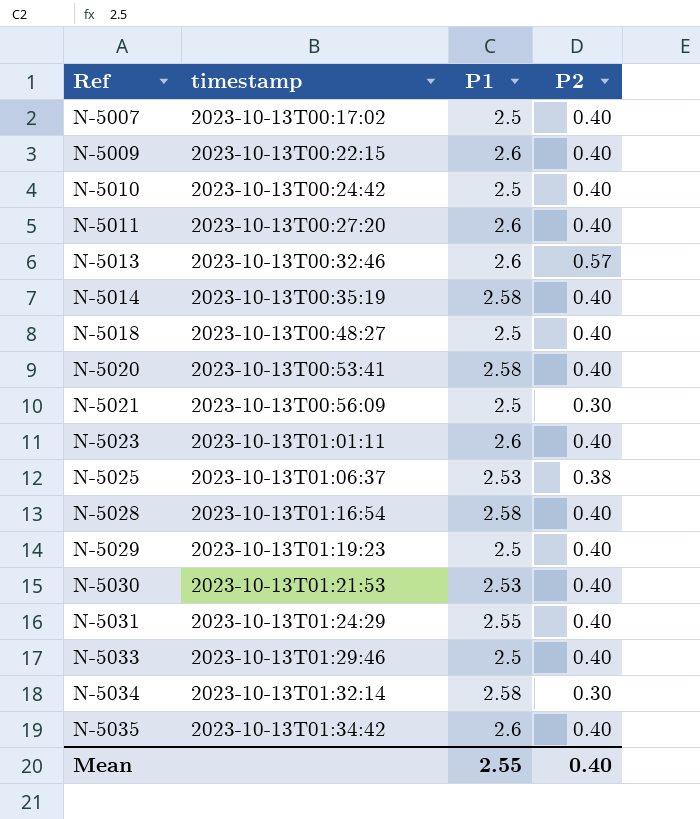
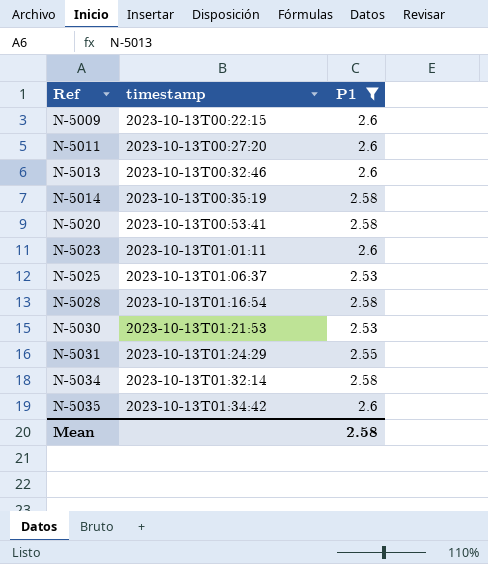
filter: none -> P1 != 2.5
column P2 | position: 4 -> none
Mean | P1: 2.55 -> 2.58

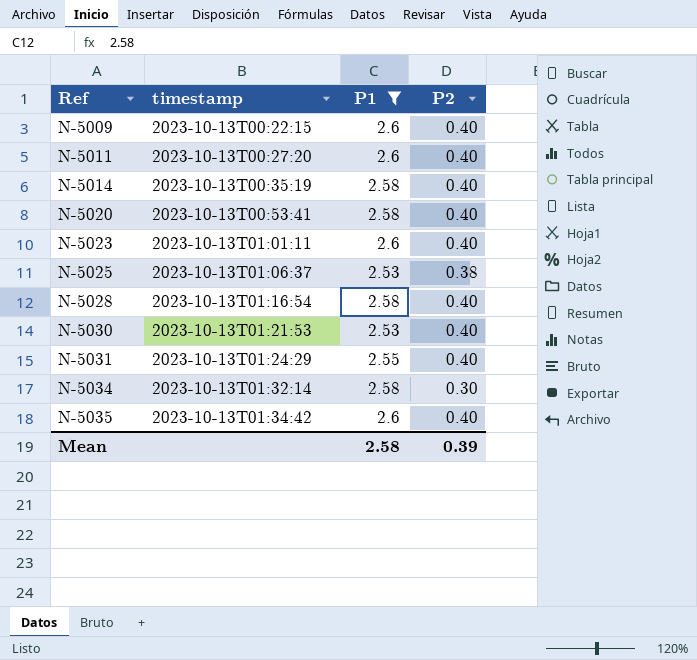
column P2 | position: none -> 4
row N-5013: 2023-10-13T00:32:46 | 2.6 -> none

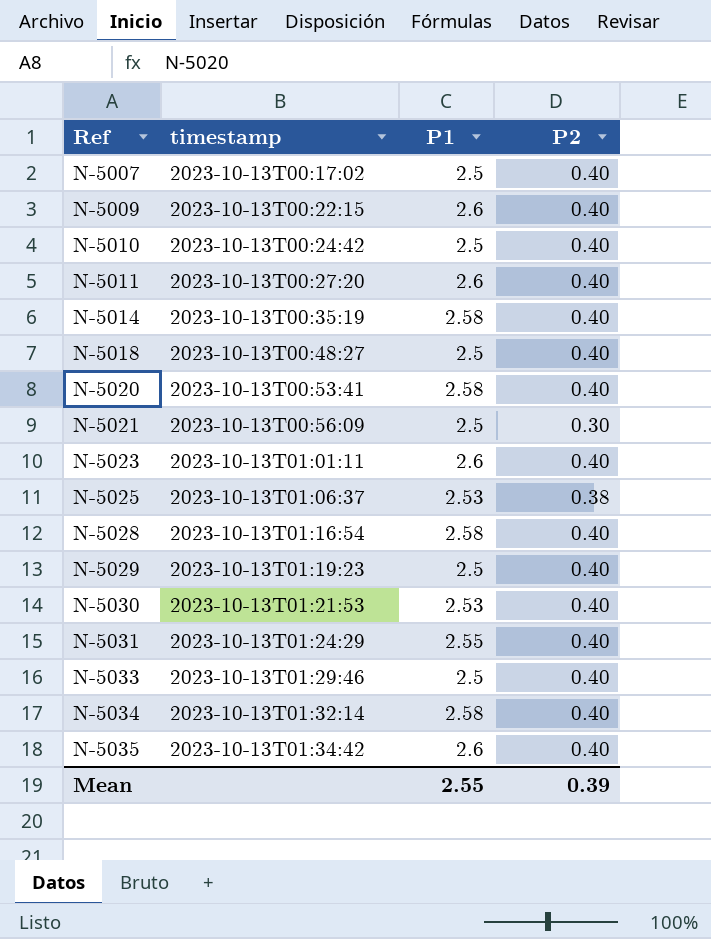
filter: P1 != 2.5 -> none
N-5034 | P2: 0.30 -> 0.40
Mean | P1: 2.58 -> 2.55

